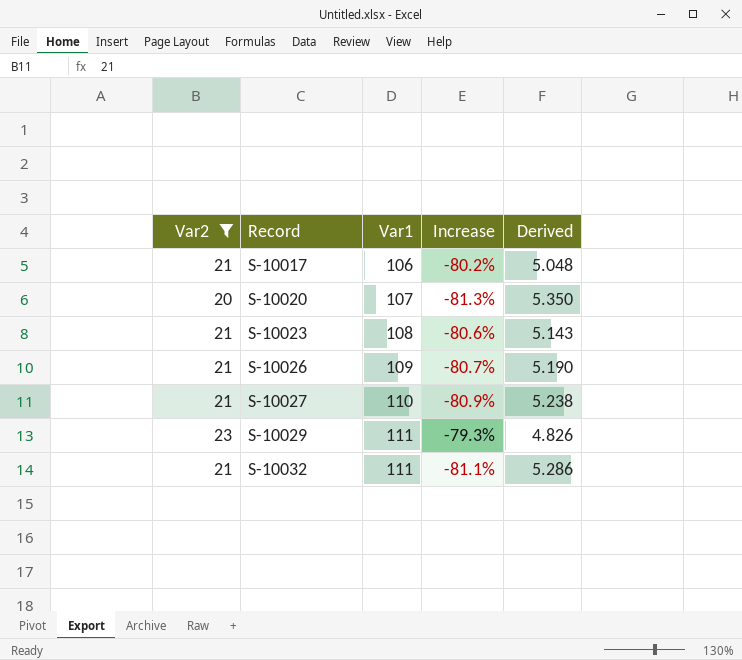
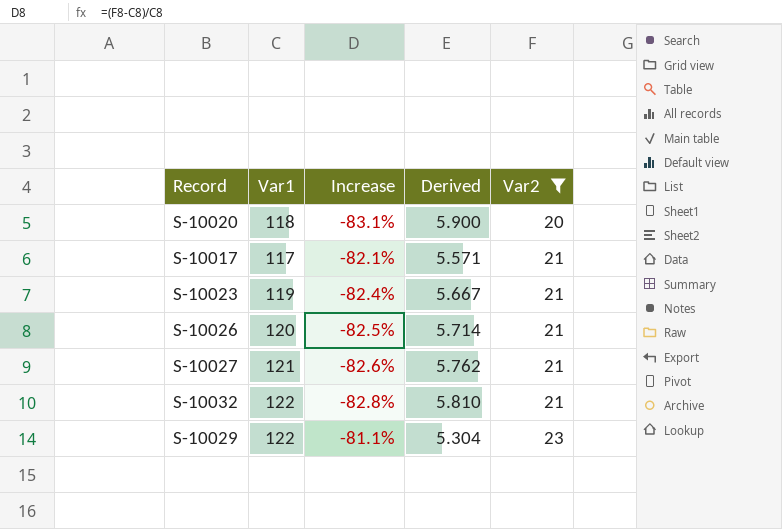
row order: Record ascending -> Var2 ascending
column Var2 | position: 1 -> 5
S-10020 | Var1: 107 -> 118
S-10020 | Increase: -81.3% -> -83.1%
S-10020 | Derived: 5.350 -> 5.900
S-10017 | Var1: 106 -> 117
S-10017 | Increase: -80.2% -> -82.1%
S-10017 | Derived: 5.048 -> 5.571
S-10023 | Var1: 108 -> 119
S-10023 | Increase: -80.6% -> -82.4%
S-10023 | Derived: 5.143 -> 5.667
S-10026 | Var1: 109 -> 120
S-10026 | Increase: -80.7% -> -82.5%
S-10026 | Derived: 5.190 -> 5.714
S-10027 | Var1: 110 -> 121
S-10027 | Increase: -80.9% -> -82.6%
S-10027 | Derived: 5.238 -> 5.762
S-10032 | Var1: 111 -> 122
S-10032 | Increase: -81.1% -> -82.8%
S-10032 | Derived: 5.286 -> 5.810
S-10029 | Var1: 111 -> 122
S-10029 | Increase: -79.3% -> -81.1%
S-10029 | Derived: 4.826 -> 5.304

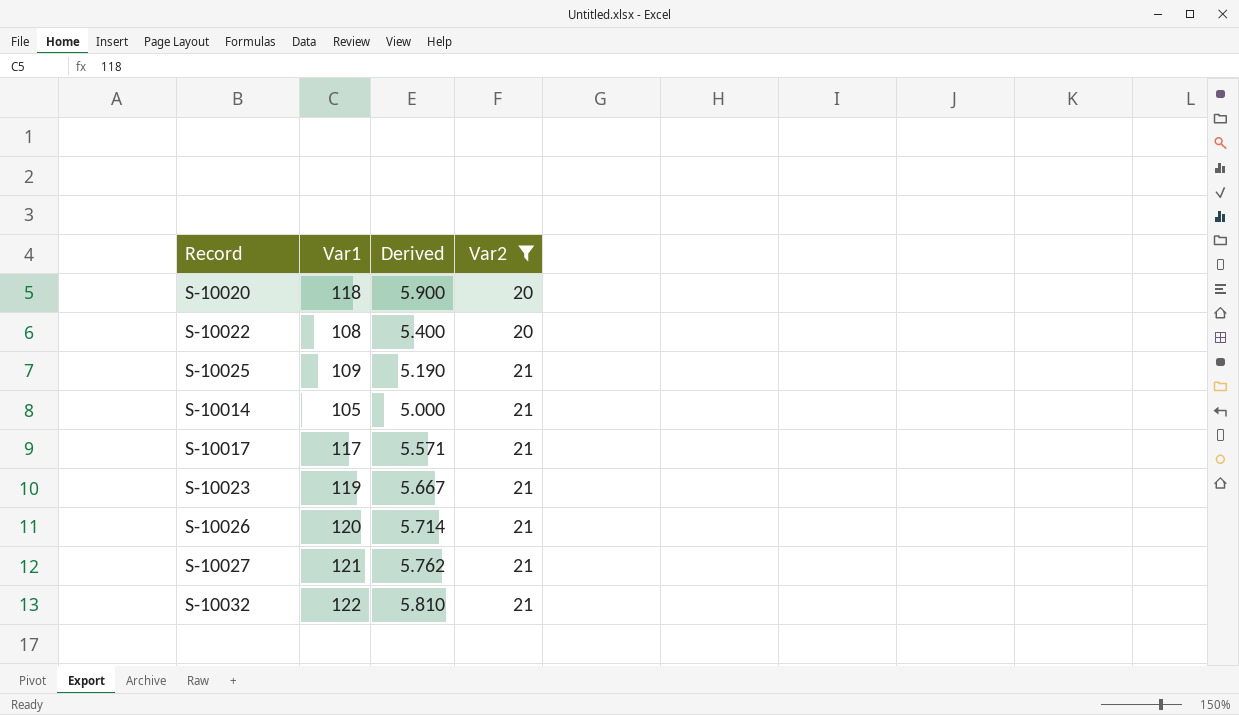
column Increase | formula: ([Var2] - [Var1]) / [Var1] -> none
row S-10029: 122 | -81.1% | 5.304 | 23 -> none
row S-10022: none -> 108 | 5.400 | 20
row S-10025: none -> 109 | 5.190 | 21
row S-10014: none -> 105 | 5.000 | 21

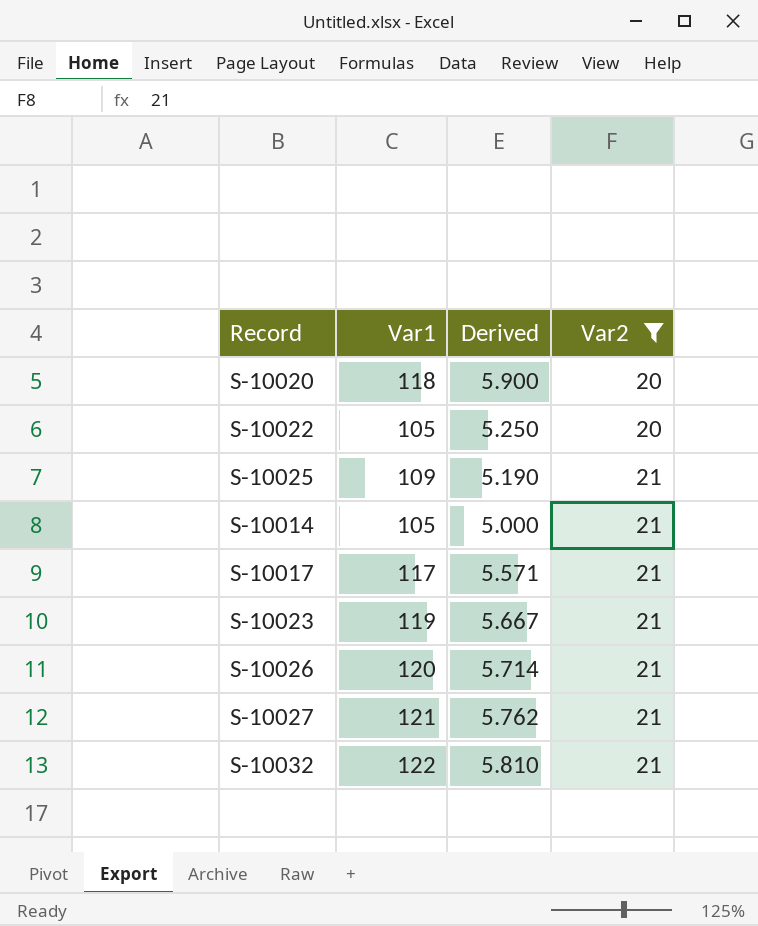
S-10022 | Var1: 108 -> 105
S-10022 | Derived: 5.400 -> 5.250

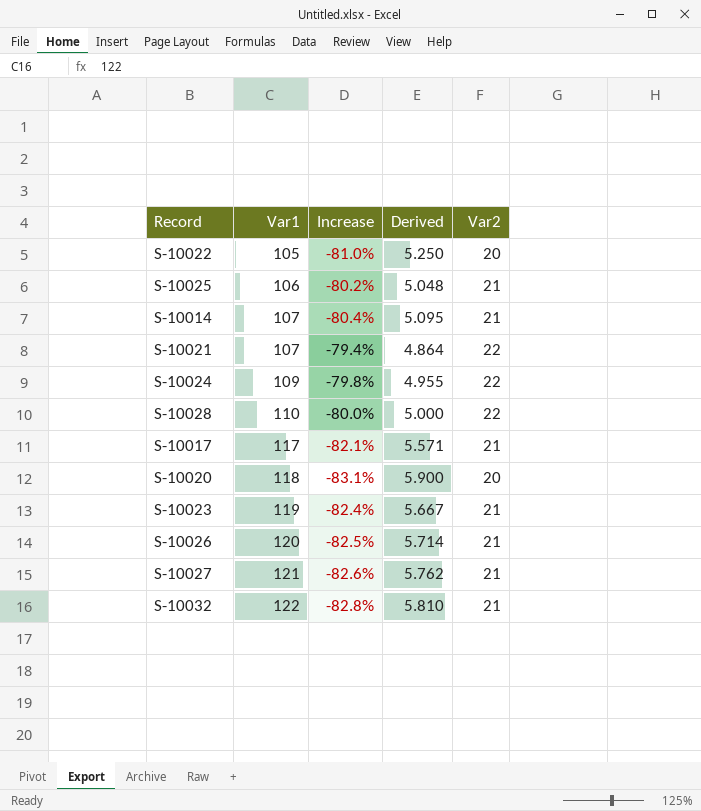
filter: Var2 != 22 -> none
row order: Var2 ascending -> Var1 ascending
column Increase | formula: none -> ([Var2] - [Var1]) / [Var1]
S-10025 | Var1: 109 -> 106
S-10025 | Derived: 5.190 -> 5.048
S-10014 | Var1: 105 -> 107
S-10014 | Derived: 5.000 -> 5.095

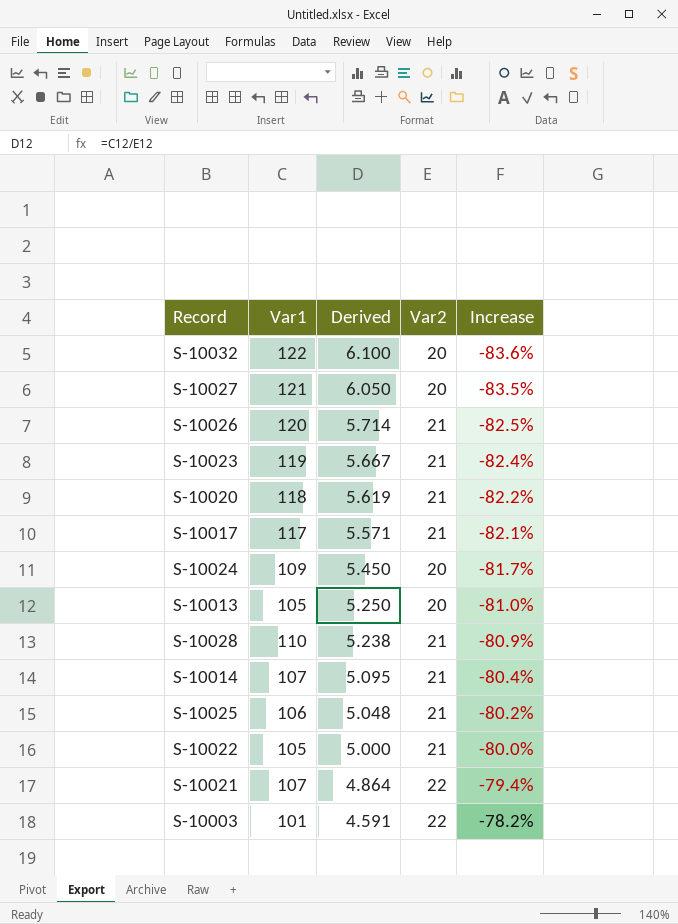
row order: Var1 ascending -> Derived descending
column Increase | position: 3 -> 5
S-10032 | Derived: 5.810 -> 6.100
S-10032 | Var2: 21 -> 20
S-10032 | Increase: -82.8% -> -83.6%
S-10027 | Derived: 5.762 -> 6.050
S-10027 | Var2: 21 -> 20
S-10027 | Increase: -82.6% -> -83.5%
S-10020 | Derived: 5.900 -> 5.619
S-10020 | Var2: 20 -> 21
S-10020 | Increase: -83.1% -> -82.2%
S-10024 | Derived: 4.955 -> 5.450
S-10024 | Var2: 22 -> 20
S-10024 | Increase: -79.8% -> -81.7%
row S-10013: none -> 105 | 5.250 | 20 | -81.0%
S-10028 | Derived: 5.000 -> 5.238
S-10028 | Var2: 22 -> 21
S-10028 | Increase: -80.0% -> -80.9%
S-10022 | Derived: 5.250 -> 5.000
S-10022 | Var2: 20 -> 21
S-10022 | Increase: -81.0% -> -80.0%
row S-10003: none -> 101 | 4.591 | 22 | -78.2%

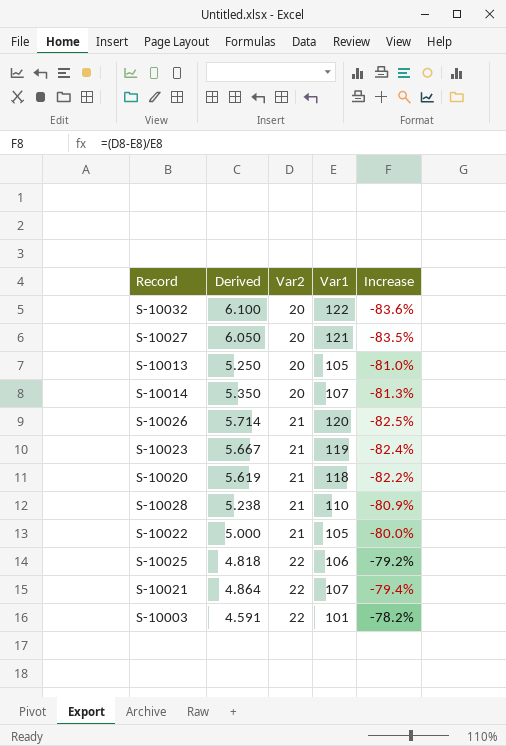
row order: Derived descending -> Var2 ascending
column Var1 | position: 2 -> 4
row S-10017: 117 | 5.571 | 21 | -82.1% -> none
row S-10024: 109 | 5.450 | 20 | -81.7% -> none
S-10014 | Derived: 5.095 -> 5.350
S-10014 | Var2: 21 -> 20
S-10014 | Increase: -80.4% -> -81.3%
S-10025 | Derived: 5.048 -> 4.818
S-10025 | Var2: 21 -> 22
S-10025 | Increase: -80.2% -> -79.2%

